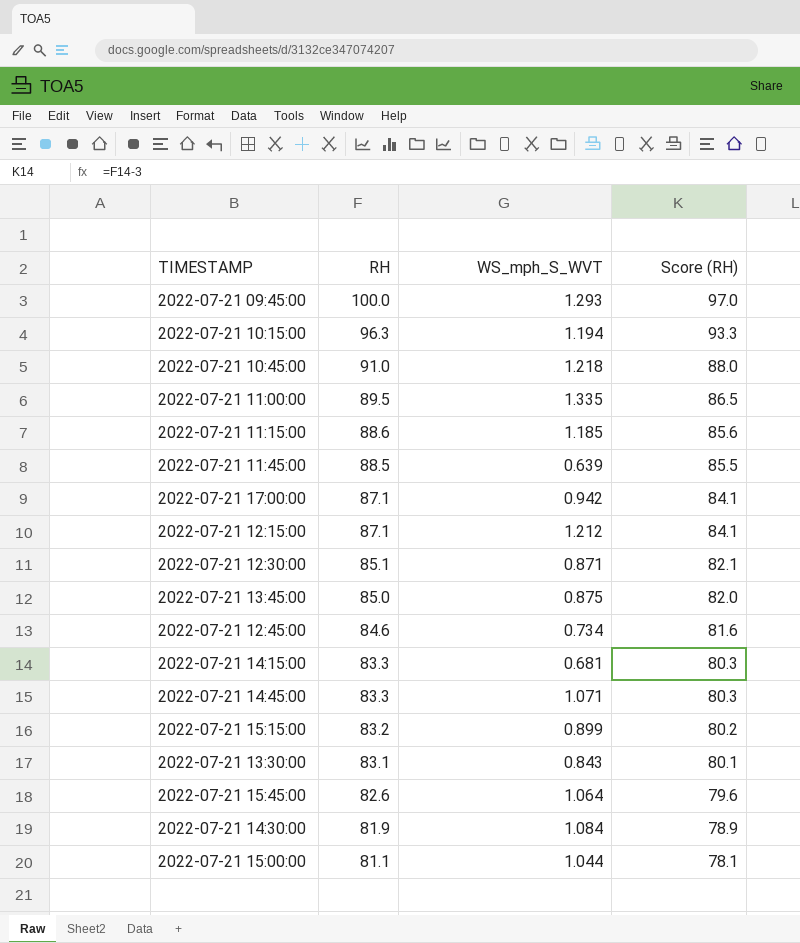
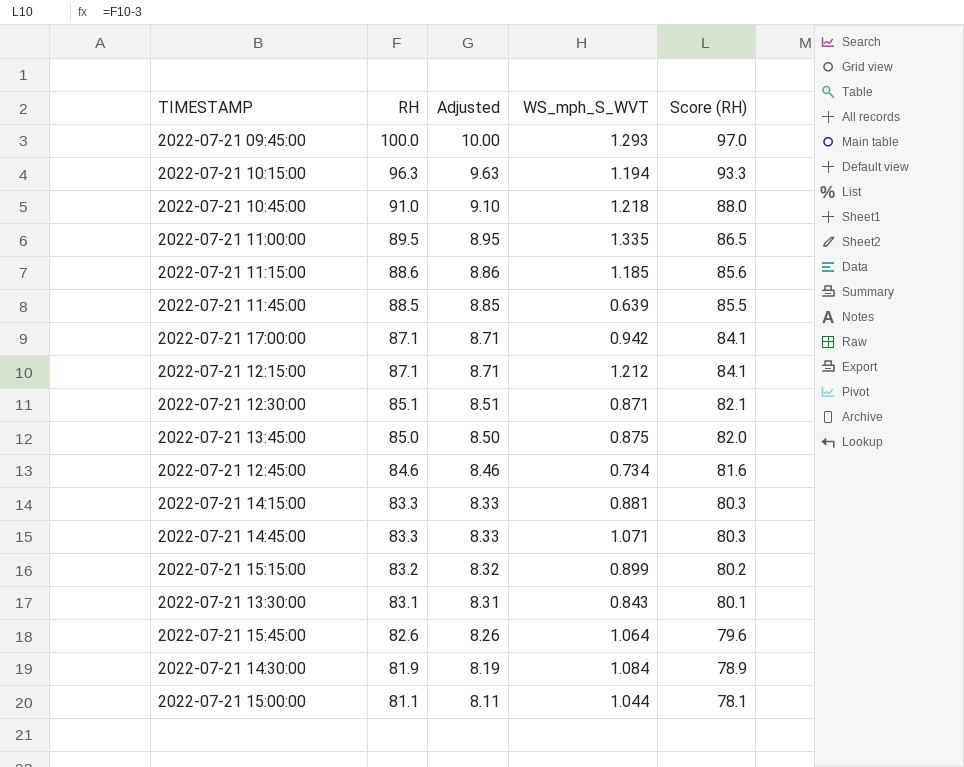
column Adjusted | formula: none -> [RH] * 0.1
2022-07-21 14:15:00 | WS_mph_S_WVT: 0.681 -> 0.881

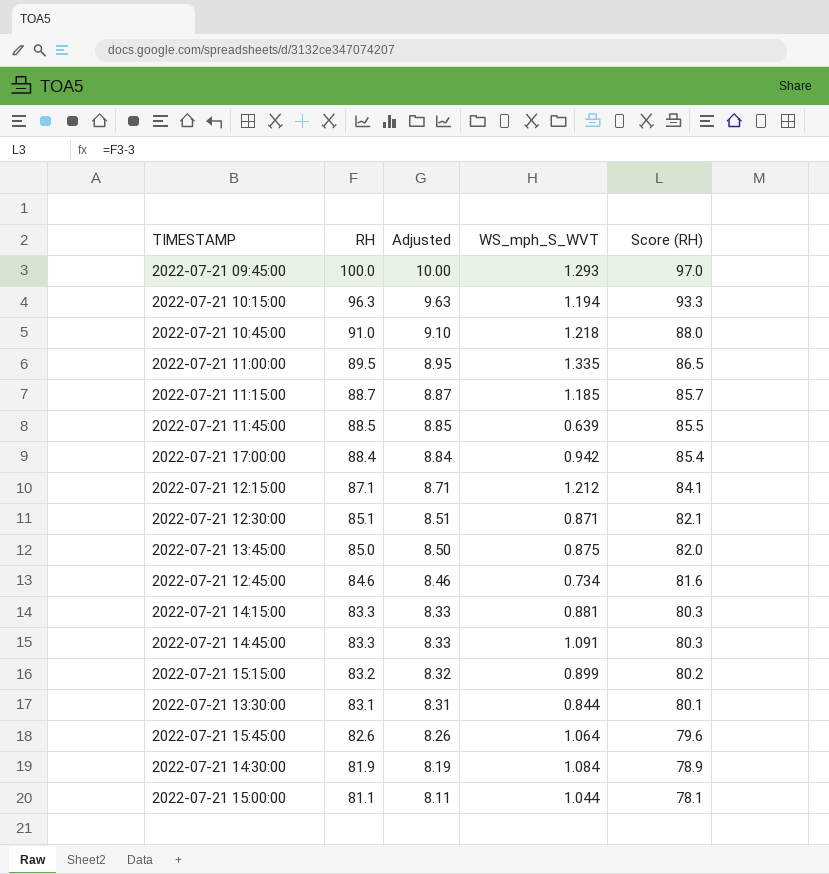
2022-07-21 11:15:00 | RH: 88.6 -> 88.7
2022-07-21 11:15:00 | Adjusted: 8.86 -> 8.87
2022-07-21 11:15:00 | Score (RH): 85.6 -> 85.7
2022-07-21 17:00:00 | RH: 87.1 -> 88.4
2022-07-21 17:00:00 | Adjusted: 8.71 -> 8.84
2022-07-21 17:00:00 | Score (RH): 84.1 -> 85.4
2022-07-21 14:45:00 | WS_mph_S_WVT: 1.071 -> 1.091
2022-07-21 13:30:00 | WS_mph_S_WVT: 0.843 -> 0.844

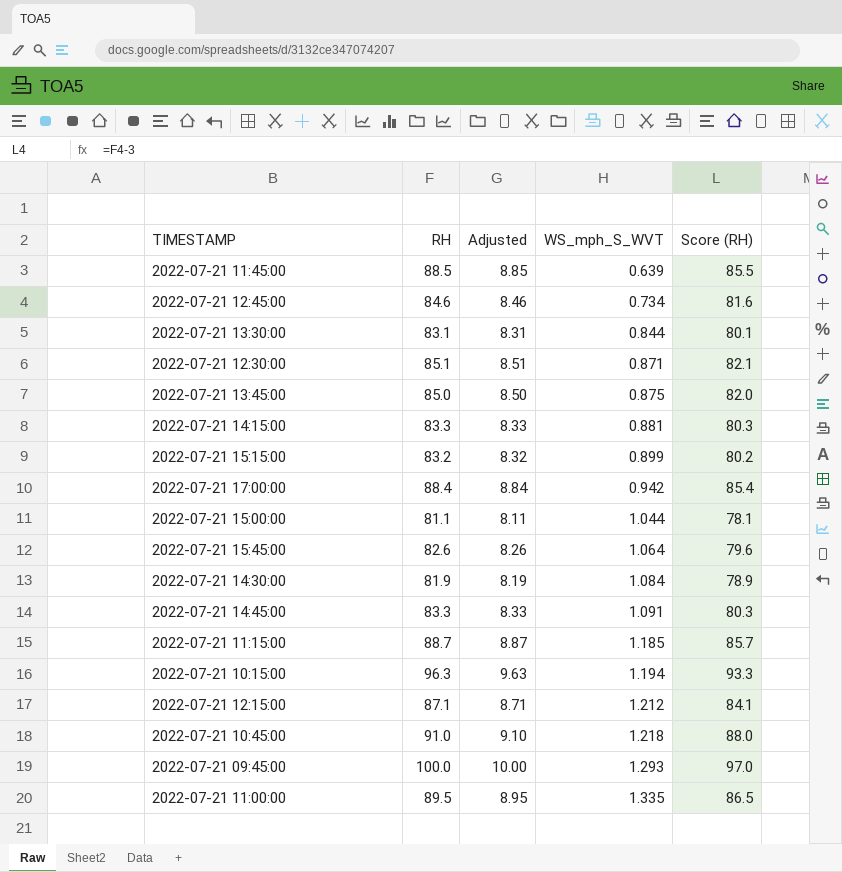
row order: RH descending -> WS_mph_S_WVT ascending

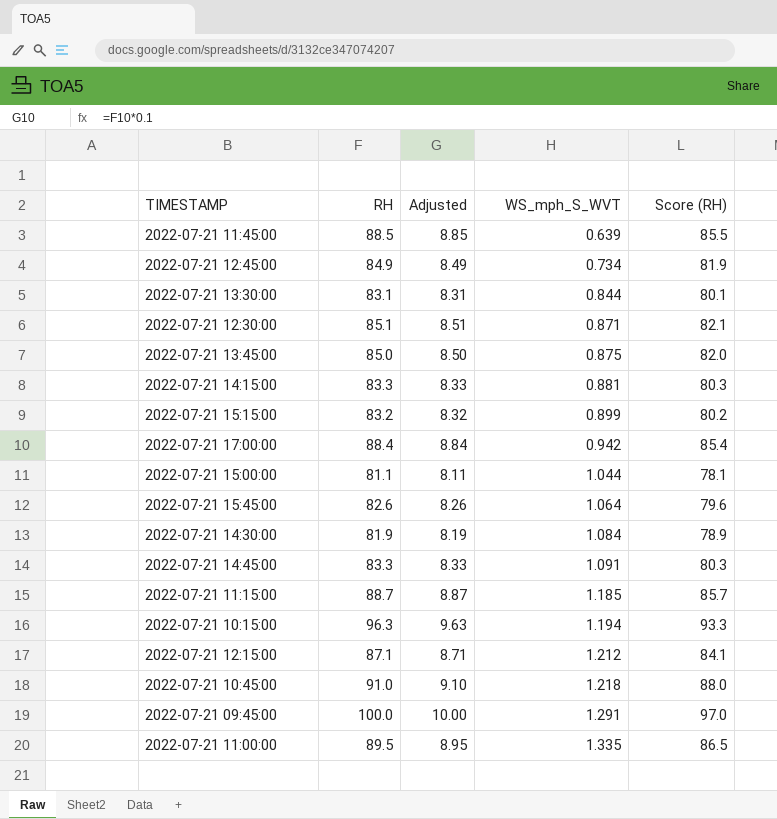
2022-07-21 12:45:00 | RH: 84.6 -> 84.9
2022-07-21 12:45:00 | Adjusted: 8.46 -> 8.49
2022-07-21 12:45:00 | Score (RH): 81.6 -> 81.9
2022-07-21 09:45:00 | WS_mph_S_WVT: 1.293 -> 1.291

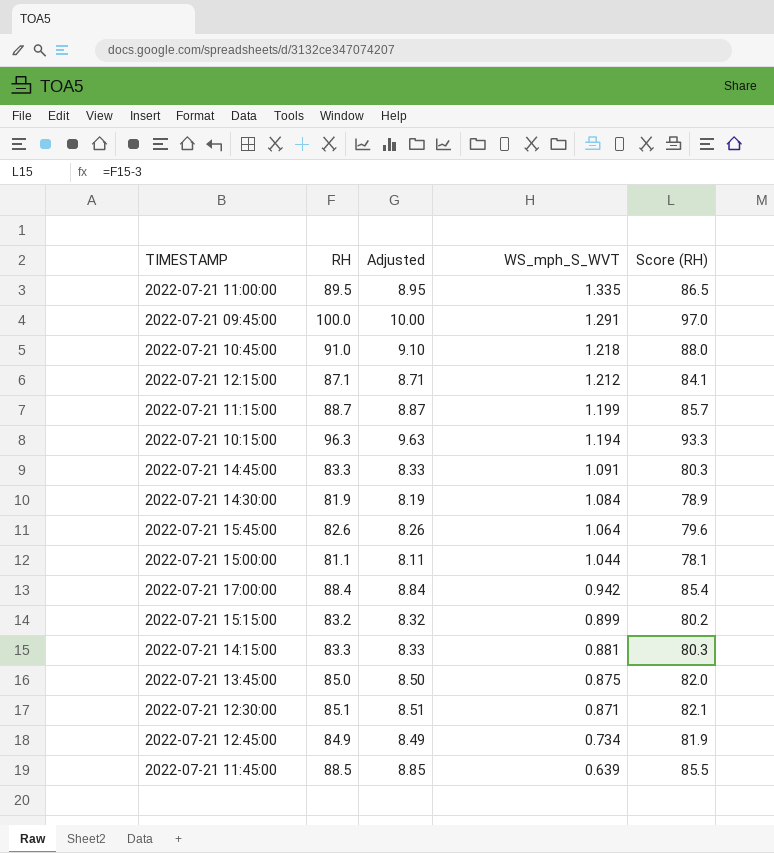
row order: WS_mph_S_WVT ascending -> WS_mph_S_WVT descending
row 2022-07-21 13:30:00: 83.1 | 8.31 | 0.844 | 80.1 -> none
2022-07-21 11:15:00 | WS_mph_S_WVT: 1.185 -> 1.199

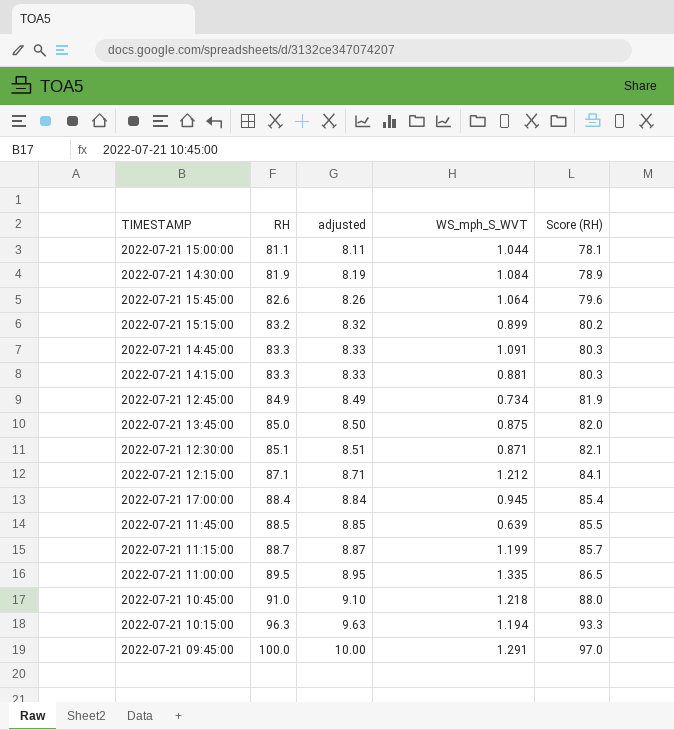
row order: WS_mph_S_WVT descending -> RH ascending
column name: Adjusted -> adjusted
2022-07-21 17:00:00 | WS_mph_S_WVT: 0.942 -> 0.945

